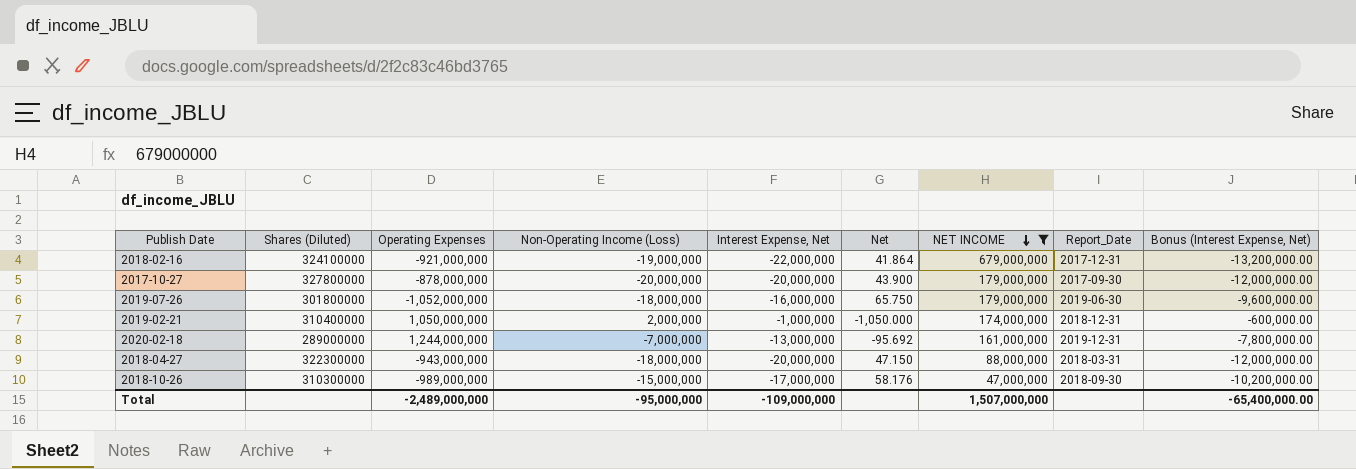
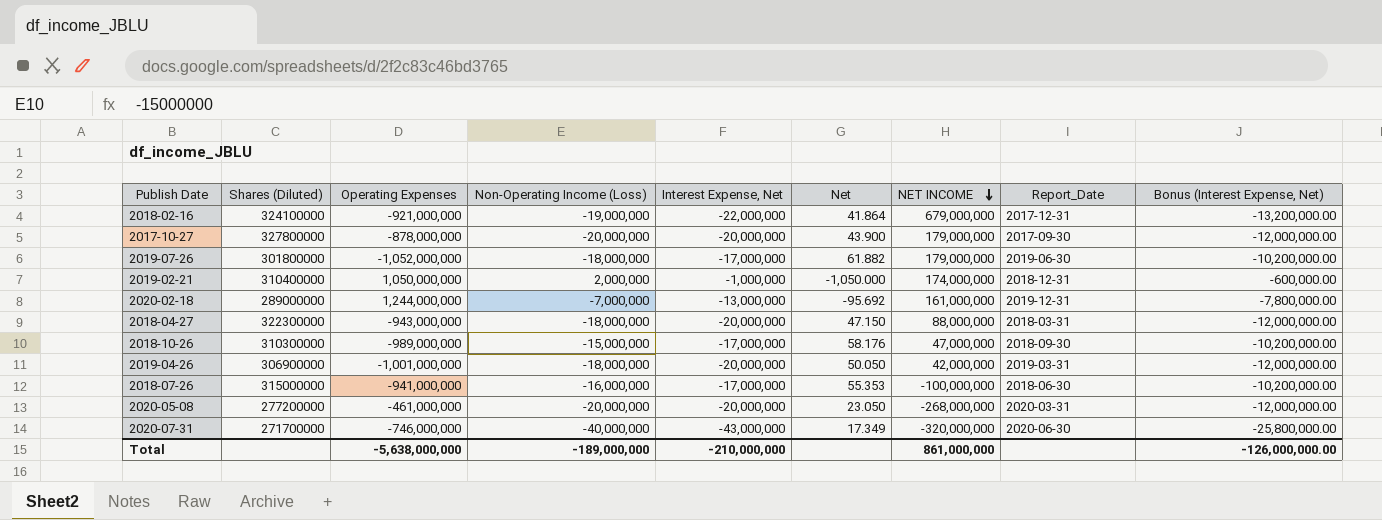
filter: NET INCOME >= 47,000,000 -> none
2019-07-26 | Interest Expense, Net: -16,000,000 -> -17,000,000
2019-07-26 | Net: 65.750 -> 61.882
2019-07-26 | Bonus (Interest Expense, Net): -9,600,000.00 -> -10,200,000.00
Total | Operating Expenses: -2,489,000,000 -> -5,638,000,000
Total | Non-Operating Income (Loss): -95,000,000 -> -189,000,000
Total | Interest Expense, Net: -109,000,000 -> -210,000,000
Total | NET INCOME: 1,507,000,000 -> 861,000,000
Total | Bonus (Interest Expense, Net): -65,400,000.00 -> -126,000,000.00

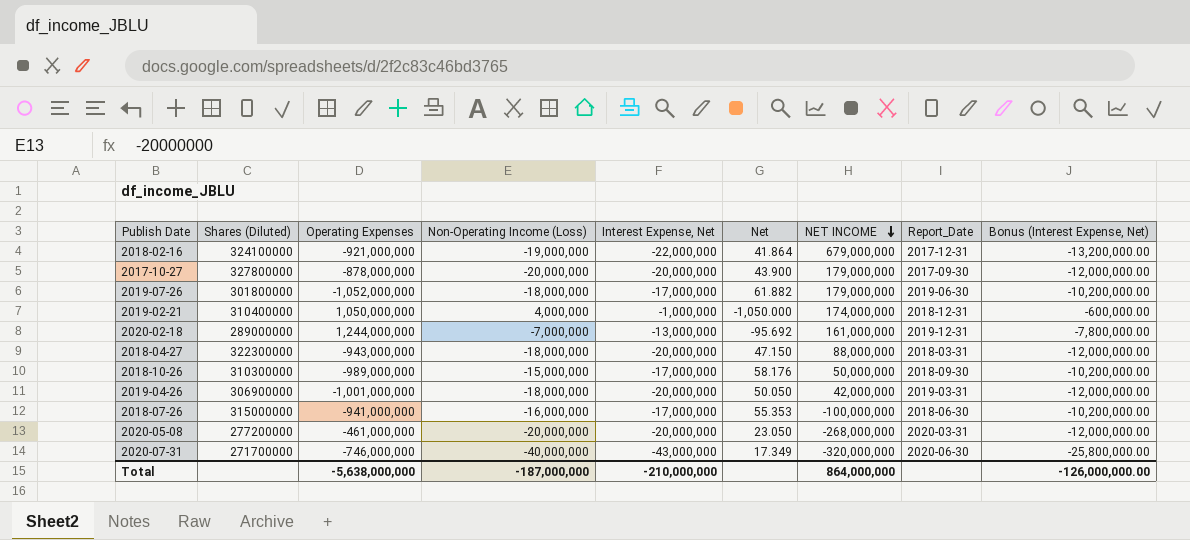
2019-02-21 | Non-Operating Income (Loss): 2,000,000 -> 4,000,000
2018-10-26 | NET INCOME: 47,000,000 -> 50,000,000
Total | Non-Operating Income (Loss): -189,000,000 -> -187,000,000
Total | NET INCOME: 861,000,000 -> 864,000,000

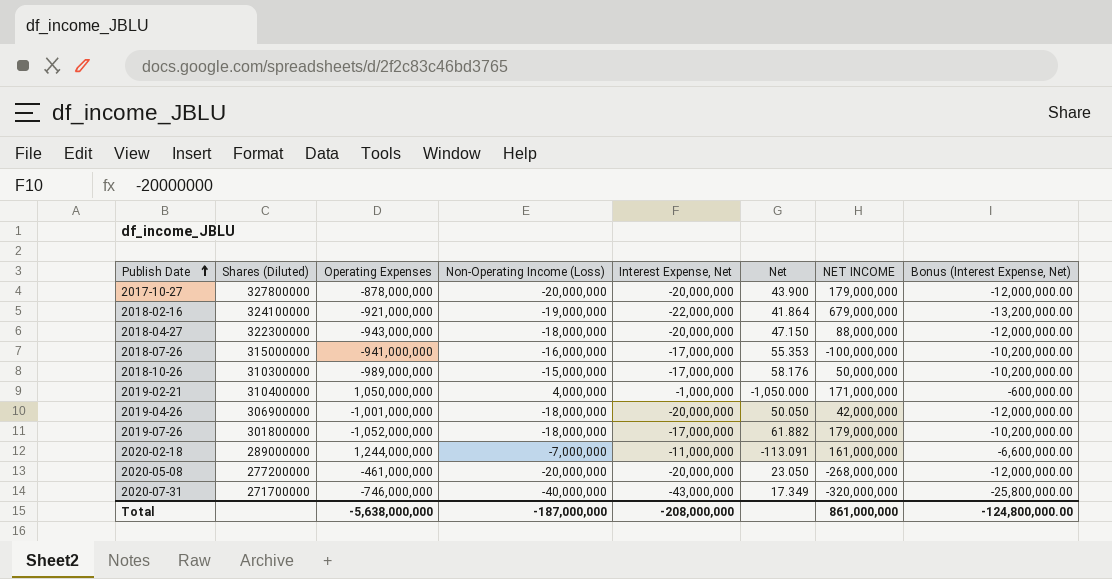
row order: NET INCOME descending -> Publish Date ascending
column Report_Date | position: 8 -> none
2019-02-21 | NET INCOME: 174,000,000 -> 171,000,000
2020-02-18 | Interest Expense, Net: -13,000,000 -> -11,000,000
2020-02-18 | Net: -95.692 -> -113.091
2020-02-18 | Bonus (Interest Expense, Net): -7,800,000.00 -> -6,600,000.00
Total | Interest Expense, Net: -210,000,000 -> -208,000,000
Total | NET INCOME: 864,000,000 -> 861,000,000
Total | Bonus (Interest Expense, Net): -126,000,000.00 -> -124,800,000.00

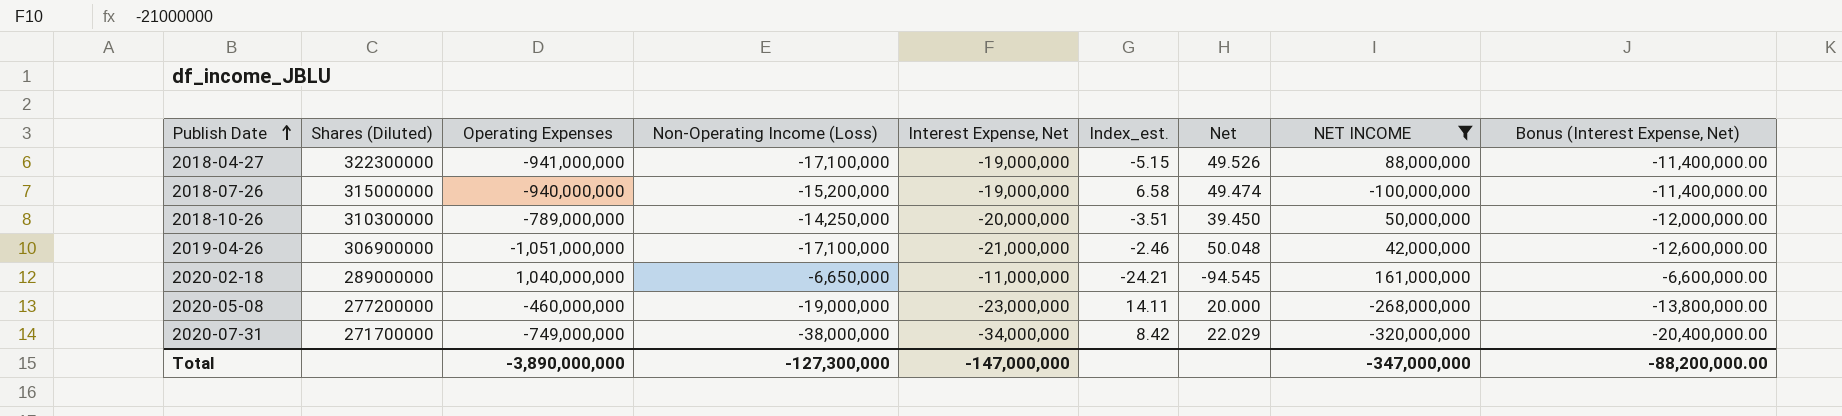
filter: none -> NET INCOME <= 161,000,000
column Index_est. | formula: none -> [NET INCOME] / [Non-Operating Income (Loss)]
2018-04-27 | Operating Expenses: -943,000,000 -> -941,000,000
2018-04-27 | Non-Operating Income (Loss): -18,000,000 -> -17,100,000
2018-04-27 | Interest Expense, Net: -20,000,000 -> -19,000,000
2018-04-27 | Net: 47.150 -> 49.526
2018-04-27 | Bonus (Interest Expense, Net): -12,000,000.00 -> -11,400,000.00
2018-07-26 | Operating Expenses: -941,000,000 -> -940,000,000
2018-07-26 | Non-Operating Income (Loss): -16,000,000 -> -15,200,000
2018-07-26 | Interest Expense, Net: -17,000,000 -> -19,000,000
2018-07-26 | Net: 55.353 -> 49.474
2018-07-26 | Bonus (Interest Expense, Net): -10,200,000.00 -> -11,400,000.00
2018-10-26 | Operating Expenses: -989,000,000 -> -789,000,000
2018-10-26 | Non-Operating Income (Loss): -15,000,000 -> -14,250,000
2018-10-26 | Interest Expense, Net: -17,000,000 -> -20,000,000
2018-10-26 | Net: 58.176 -> 39.450
2018-10-26 | Bonus (Interest Expense, Net): -10,200,000.00 -> -12,000,000.00
2019-04-26 | Operating Expenses: -1,001,000,000 -> -1,051,000,000
2019-04-26 | Non-Operating Income (Loss): -18,000,000 -> -17,100,000
2019-04-26 | Interest Expense, Net: -20,000,000 -> -21,000,000
2019-04-26 | Net: 50.050 -> 50.048
2019-04-26 | Bonus (Interest Expense, Net): -12,000,000.00 -> -12,600,000.00
2020-02-18 | Operating Expenses: 1,244,000,000 -> 1,040,000,000
2020-02-18 | Non-Operating Income (Loss): -7,000,000 -> -6,650,000
2020-02-18 | Net: -113.091 -> -94.545
2020-05-08 | Operating Expenses: -461,000,000 -> -460,000,000
2020-05-08 | Non-Operating Income (Loss): -20,000,000 -> -19,000,000
2020-05-08 | Interest Expense, Net: -20,000,000 -> -23,000,000
2020-05-08 | Net: 23.050 -> 20.000
2020-05-08 | Bonus (Interest Expense, Net): -12,000,000.00 -> -13,800,000.00
2020-07-31 | Operating Expenses: -746,000,000 -> -749,000,000
2020-07-31 | Non-Operating Income (Loss): -40,000,000 -> -38,000,000
2020-07-31 | Interest Expense, Net: -43,000,000 -> -34,000,000
2020-07-31 | Net: 17.349 -> 22.029
2020-07-31 | Bonus (Interest Expense, Net): -25,800,000.00 -> -20,400,000.00
Total | Operating Expenses: -5,638,000,000 -> -3,890,000,000
Total | Non-Operating Income (Loss): -187,000,000 -> -127,300,000
Total | Interest Expense, Net: -208,000,000 -> -147,000,000
Total | NET INCOME: 861,000,000 -> -347,000,000
Total | Bonus (Interest Expense, Net): -124,800,000.00 -> -88,200,000.00

